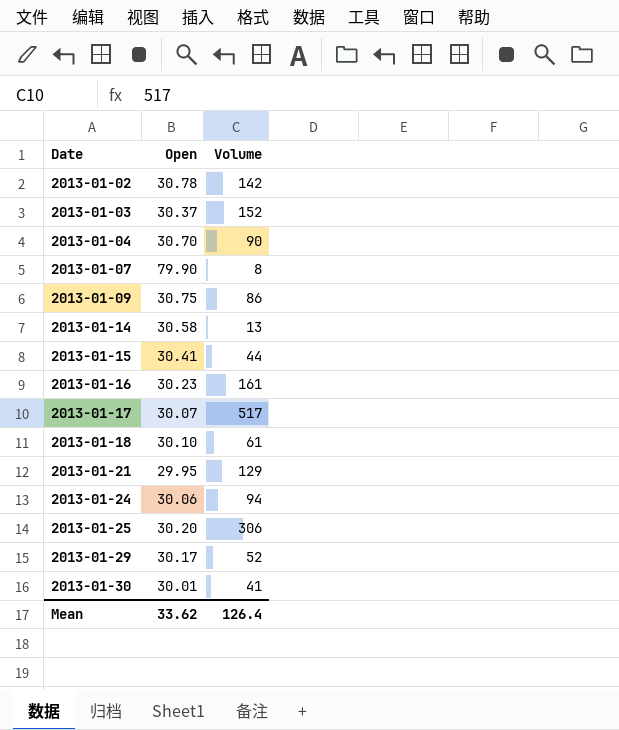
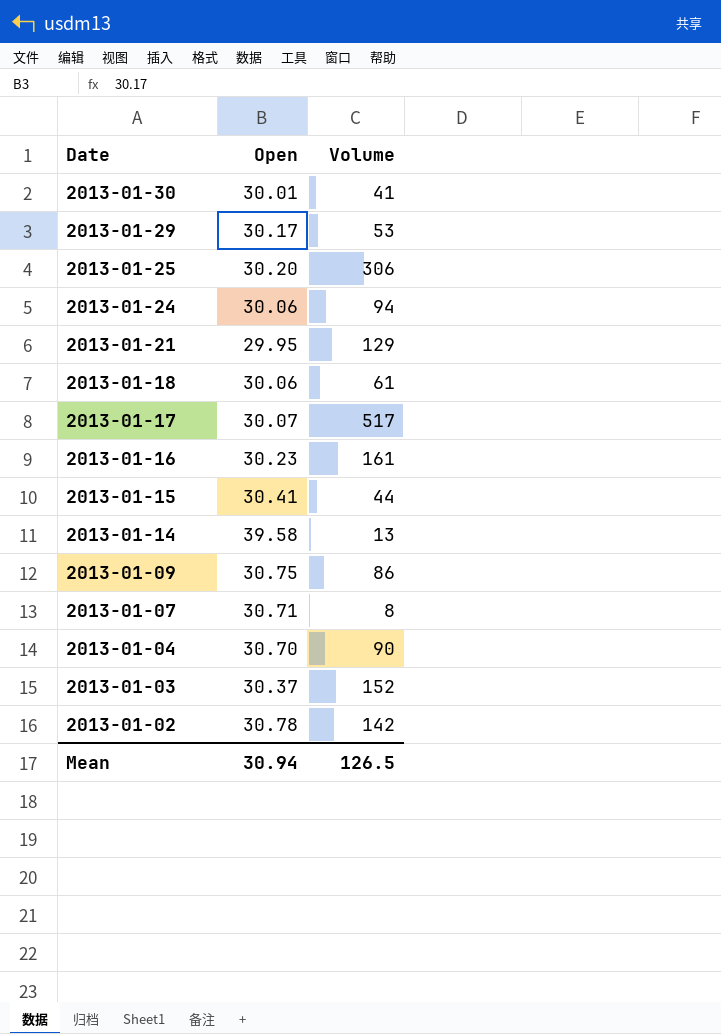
row order: Date ascending -> Date descending
2013-01-29 | Volume: 52 -> 53
2013-01-18 | Open: 30.10 -> 30.06
2013-01-14 | Open: 30.58 -> 39.58
2013-01-07 | Open: 79.90 -> 30.71
Mean | Open: 33.62 -> 30.94
Mean | Volume: 126.4 -> 126.5

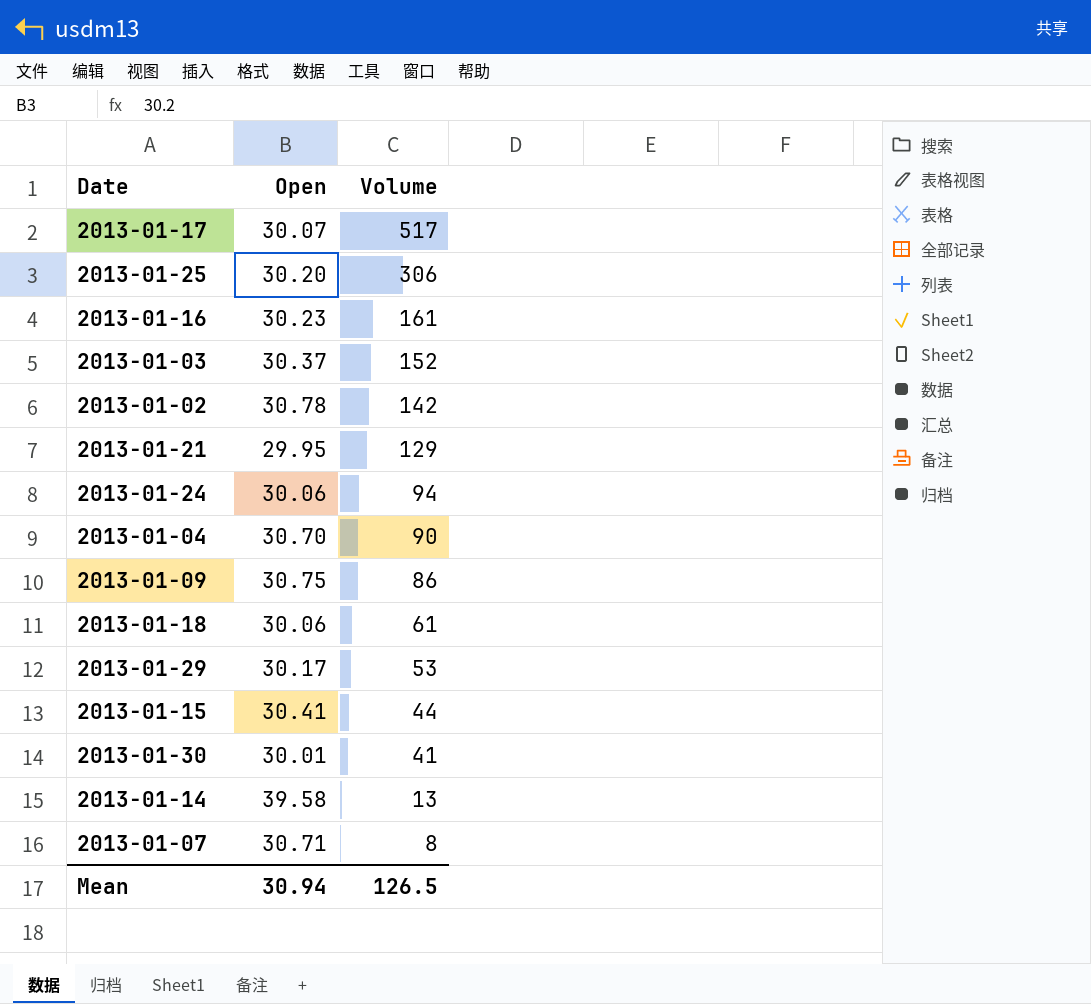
row order: Date descending -> Volume descending

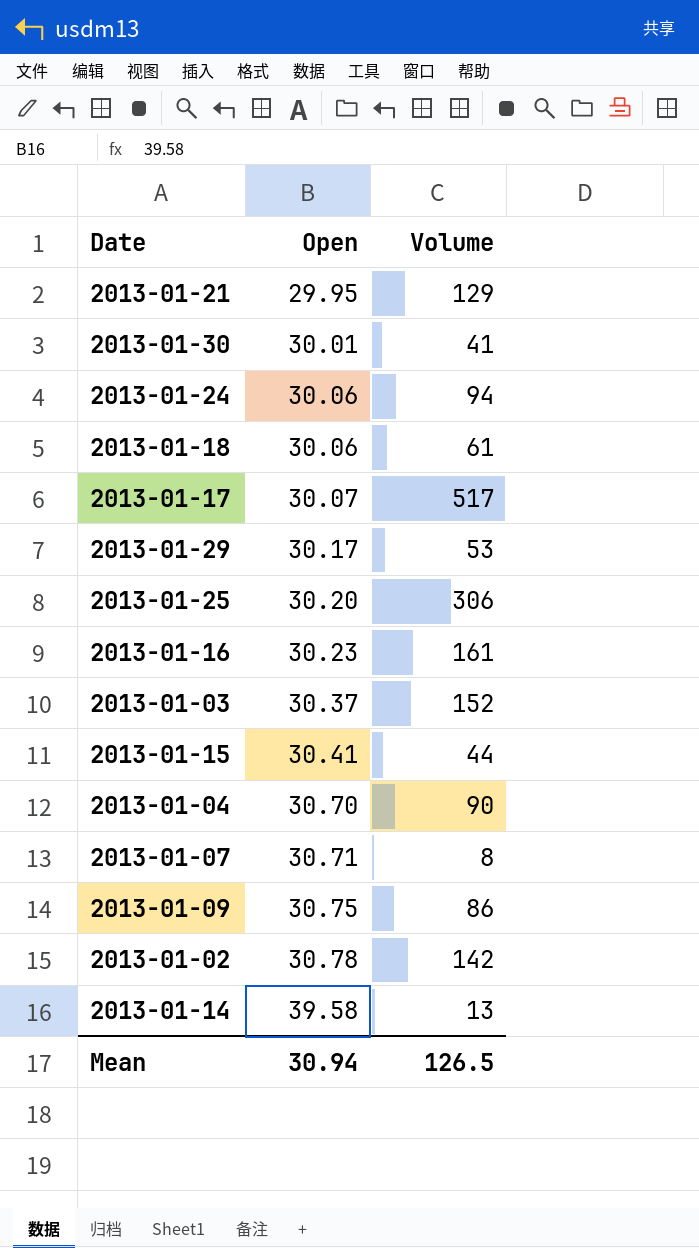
row order: Volume descending -> Open ascending

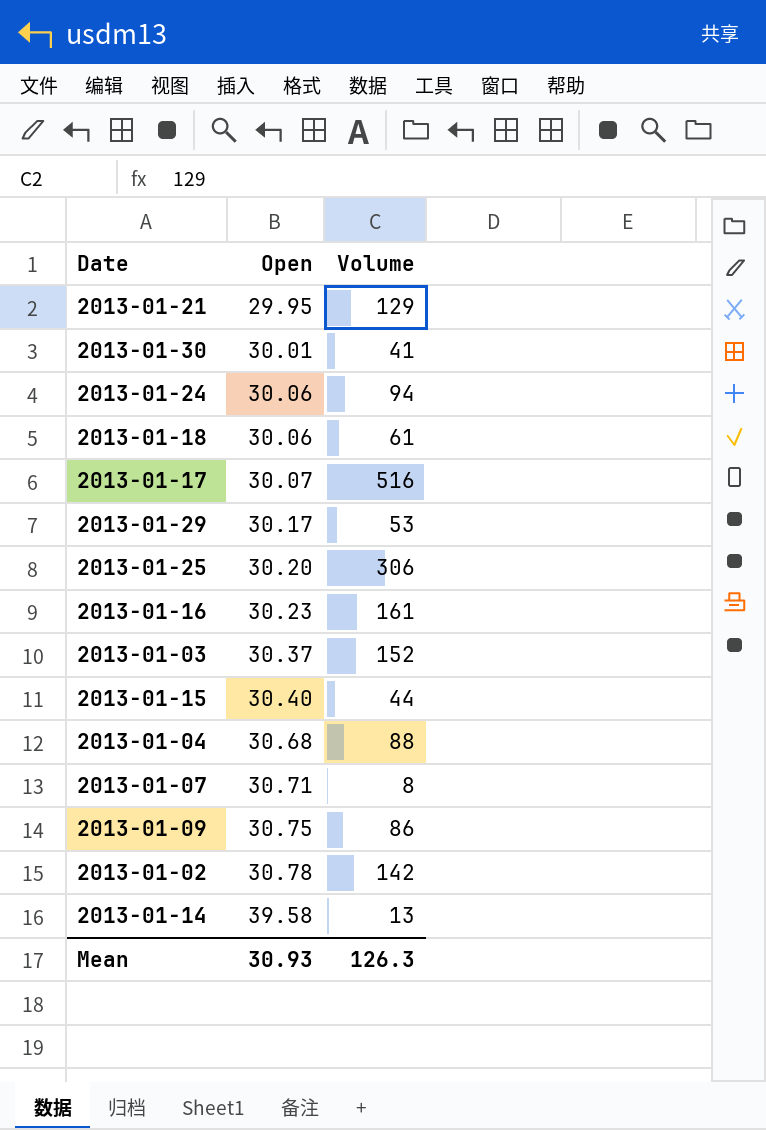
2013-01-17 | Volume: 517 -> 516
2013-01-15 | Open: 30.41 -> 30.40
2013-01-04 | Open: 30.70 -> 30.68
2013-01-04 | Volume: 90 -> 88
Mean | Open: 30.94 -> 30.93
Mean | Volume: 126.5 -> 126.3

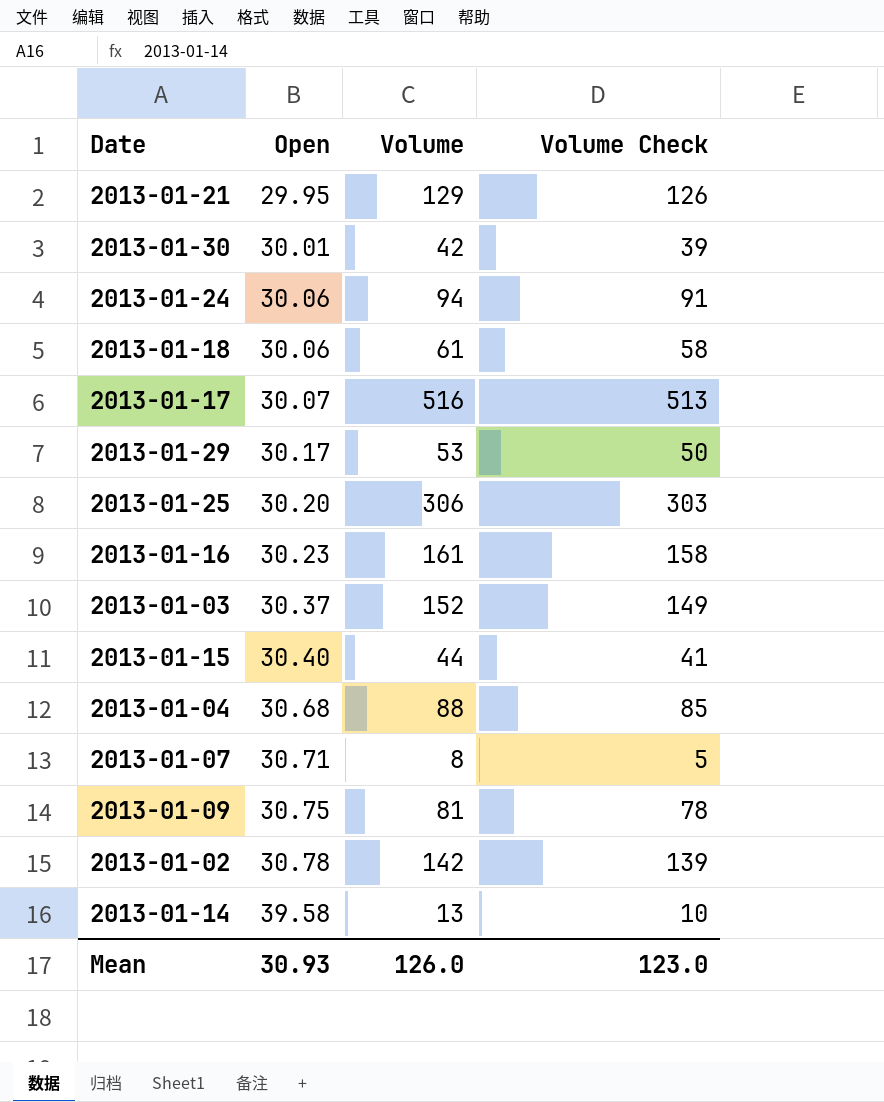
column Volume Check | formula: none -> [Volume] - 3
2013-01-30 | Volume: 41 -> 42
2013-01-09 | Volume: 86 -> 81
Mean | Volume: 126.3 -> 126.0

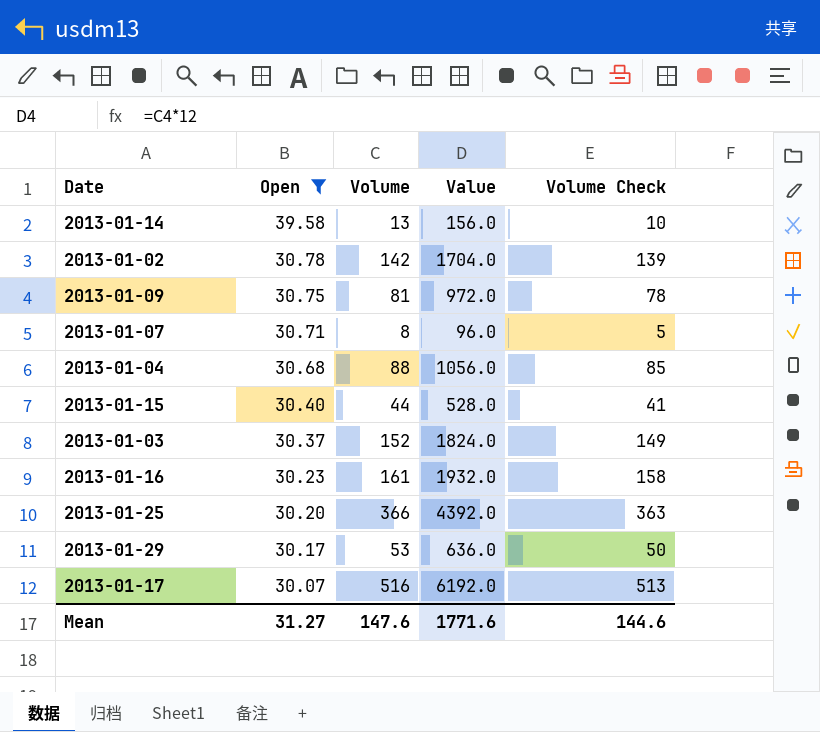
filter: none -> Open >= 30.07
row order: Open ascending -> Open descending
column Value | formula: none -> [Volume] * 12
2013-01-25 | Volume: 306 -> 366
2013-01-25 | Volume Check: 303 -> 363
Mean | Open: 30.93 -> 31.27
Mean | Volume: 126.0 -> 147.6
Mean | Volume Check: 123.0 -> 144.6

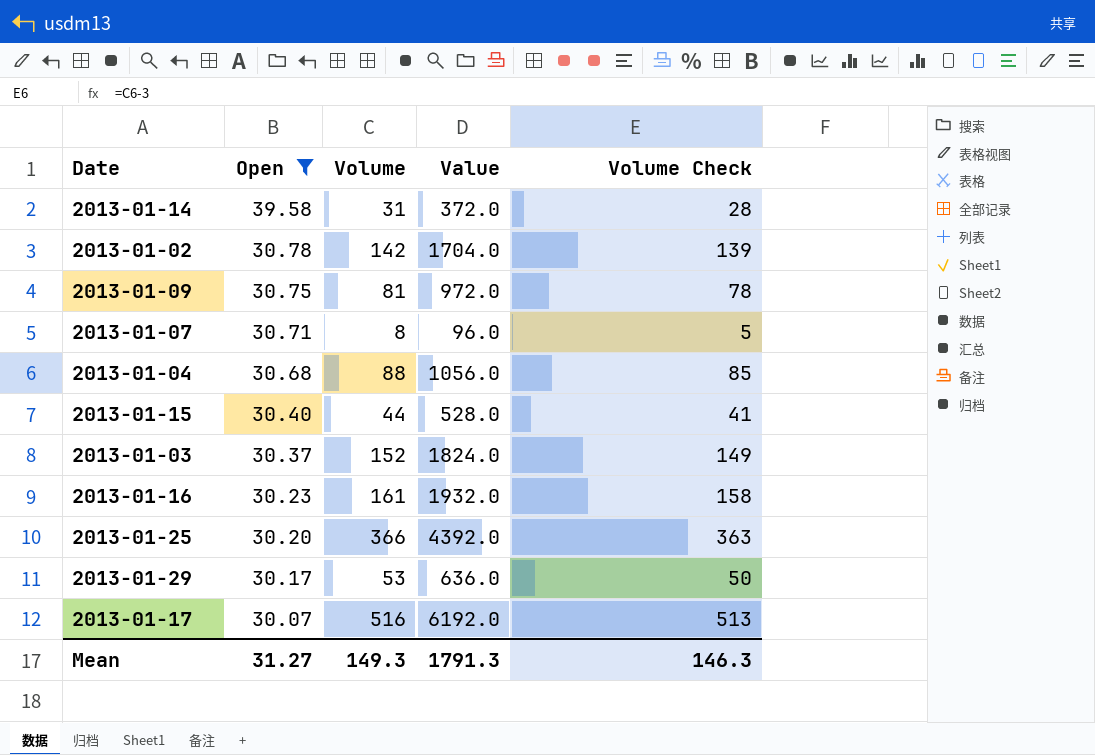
2013-01-14 | Volume: 13 -> 31
2013-01-14 | Value: 156.0 -> 372.0
2013-01-14 | Volume Check: 10 -> 28
Mean | Volume: 147.6 -> 149.3
Mean | Value: 1771.6 -> 1791.3
Mean | Volume Check: 144.6 -> 146.3

